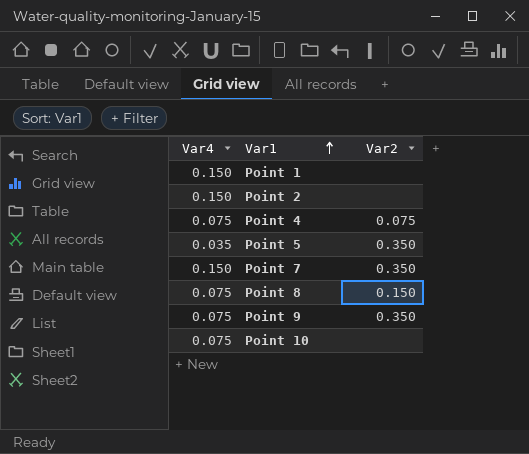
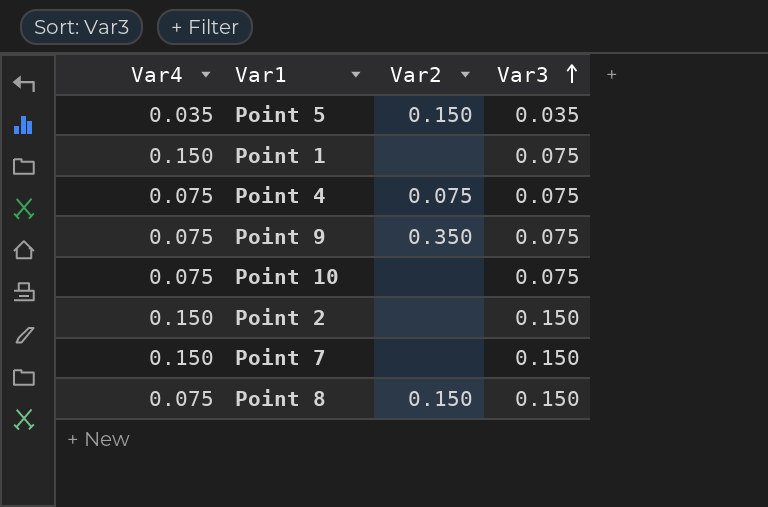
row order: Var1 ascending -> Var3 ascending
column Var3 | position: none -> 4
Point 5 | Var2: 0.350 -> 0.150
Point 7 | Var2: 0.350 -> none

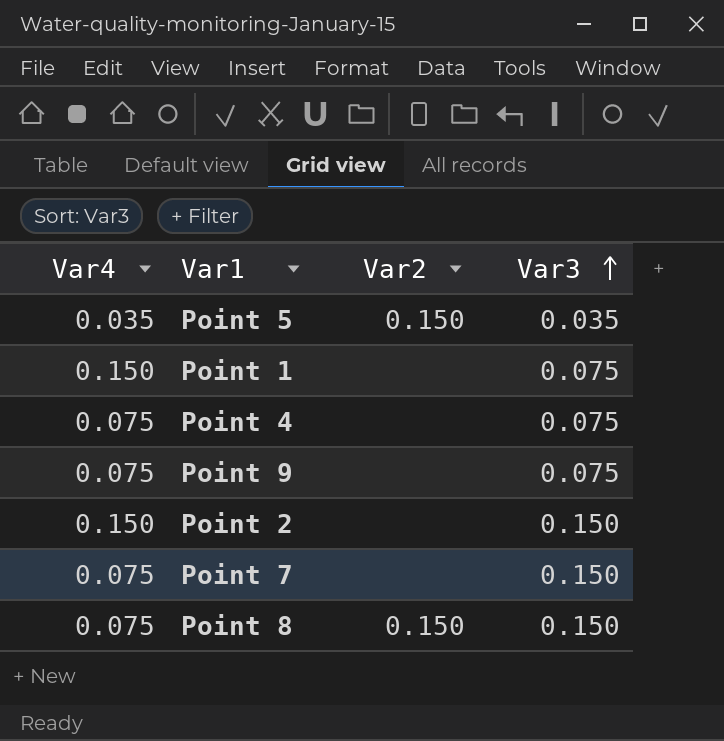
row Point 10: 0.075 | none | 0.075 -> none
Point 4 | Var2: 0.075 -> none
Point 9 | Var2: 0.350 -> none
Point 7 | Var4: 0.150 -> 0.075

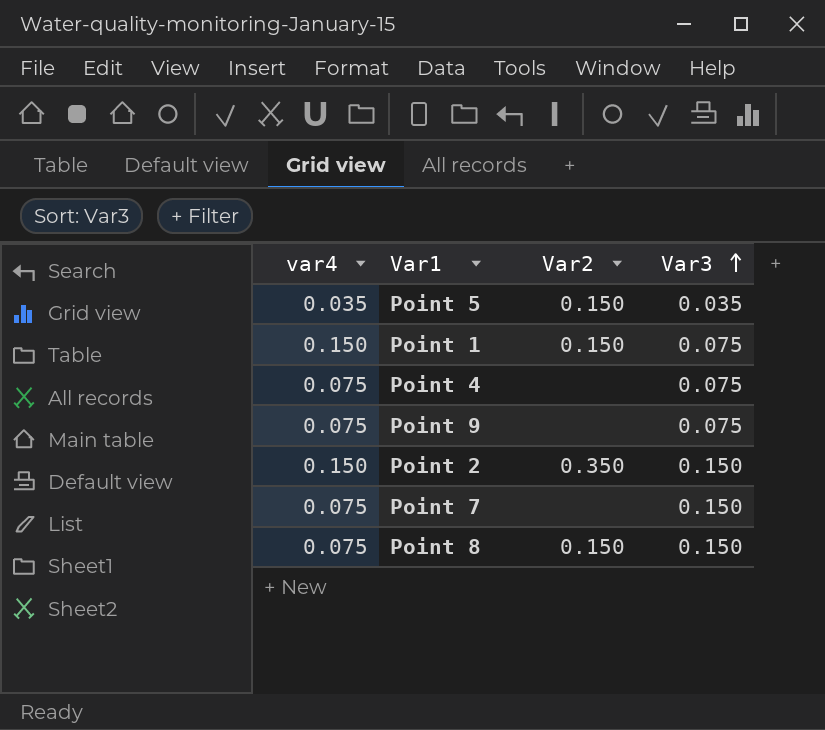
column name: Var4 -> var4
Point 1 | Var2: none -> 0.150
Point 2 | Var2: none -> 0.350

